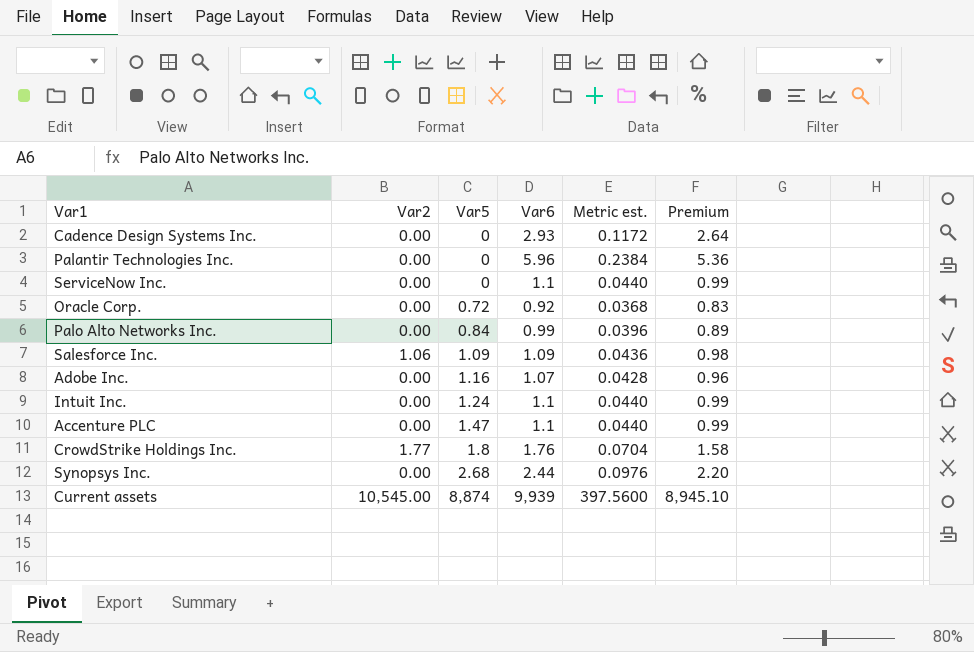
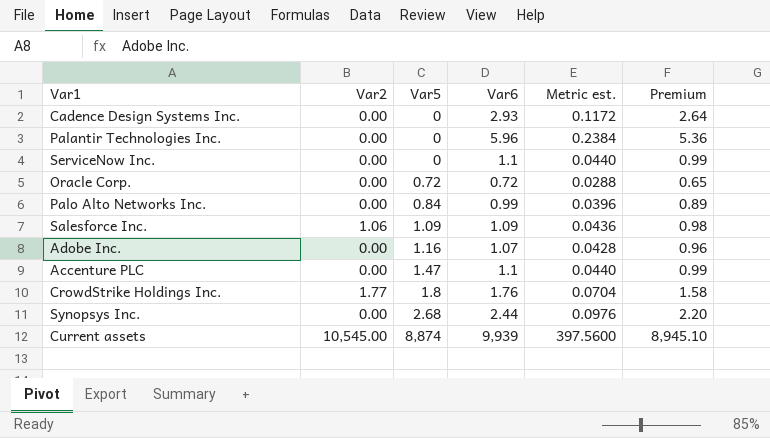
row Intuit Inc.: 0.00 | 1.24 | 1.1 | 0.0440 | 0.99 -> none
Oracle Corp. | Var6: 0.92 -> 0.72
Oracle Corp. | Metric est.: 0.0368 -> 0.0288
Oracle Corp. | Premium: 0.83 -> 0.65

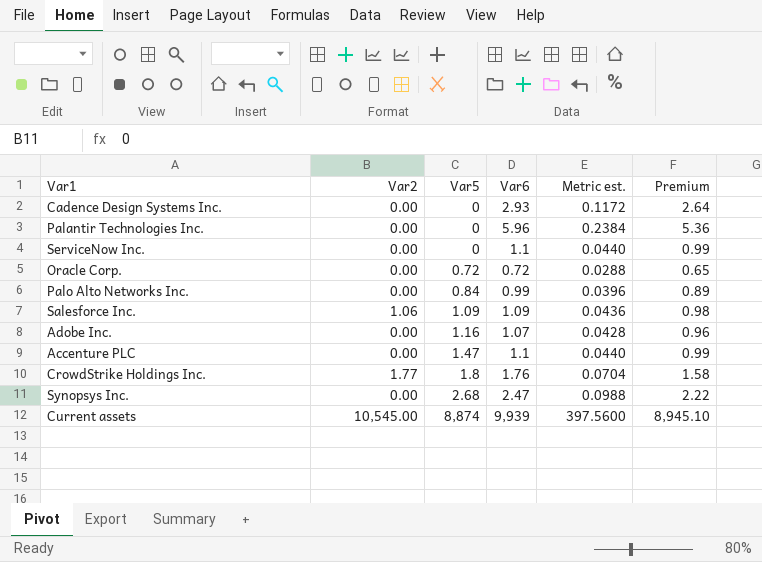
Synopsys Inc. | Var6: 2.44 -> 2.47
Synopsys Inc. | Metric est.: 0.0976 -> 0.0988
Synopsys Inc. | Premium: 2.20 -> 2.22

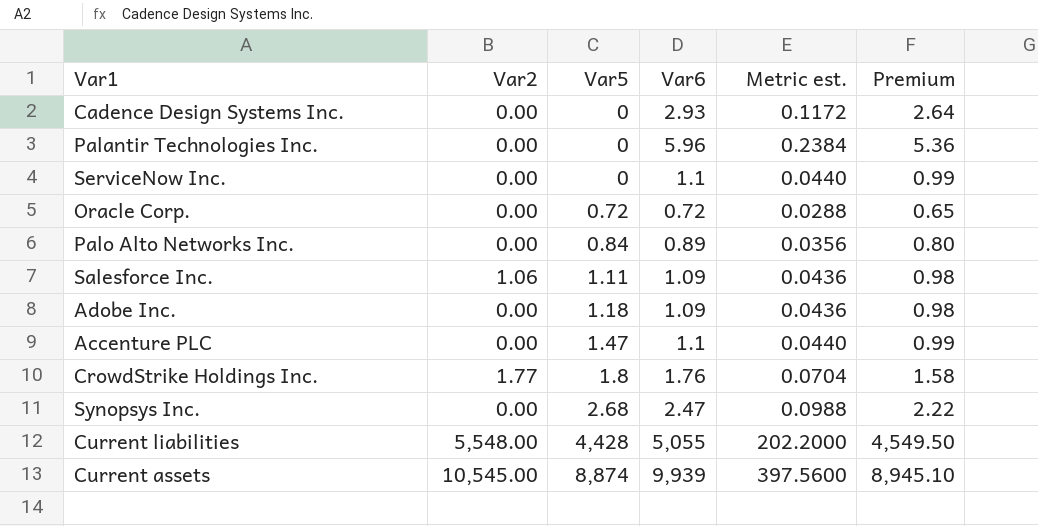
Palo Alto Networks Inc. | Var6: 0.99 -> 0.89
Palo Alto Networks Inc. | Metric est.: 0.0396 -> 0.0356
Palo Alto Networks Inc. | Premium: 0.89 -> 0.80
Salesforce Inc. | Var5: 1.09 -> 1.11
Adobe Inc. | Var5: 1.16 -> 1.18
Adobe Inc. | Var6: 1.07 -> 1.09
Adobe Inc. | Metric est.: 0.0428 -> 0.0436
Adobe Inc. | Premium: 0.96 -> 0.98
row Current liabilities: none -> 5,548.00 | 4,428 | 5,055 | 202.2000 | 4,549.50

